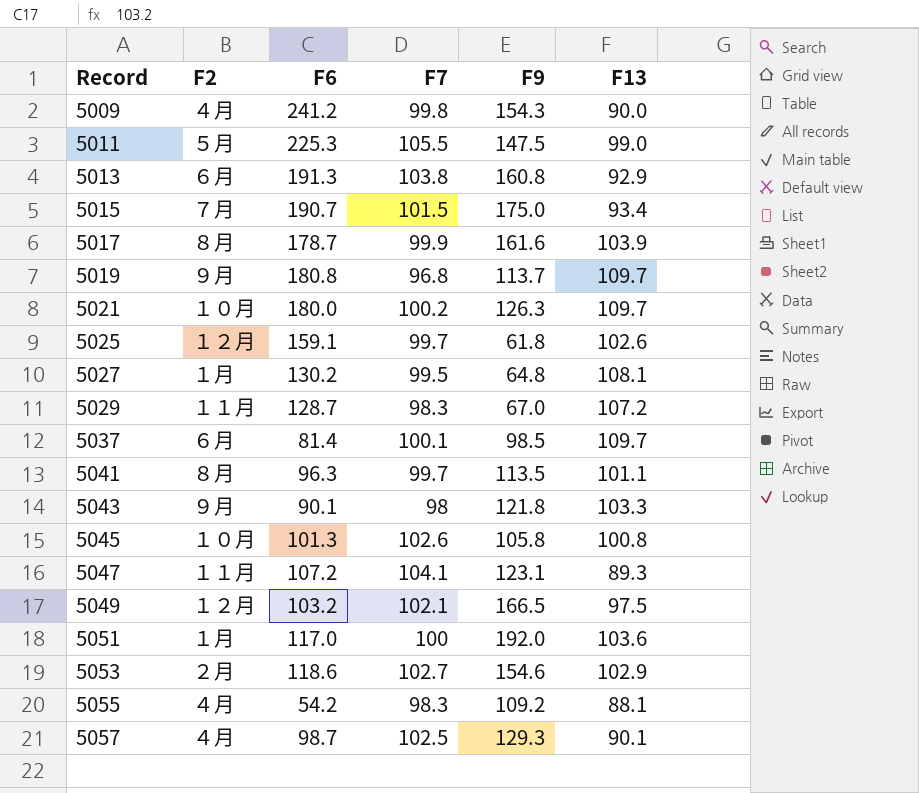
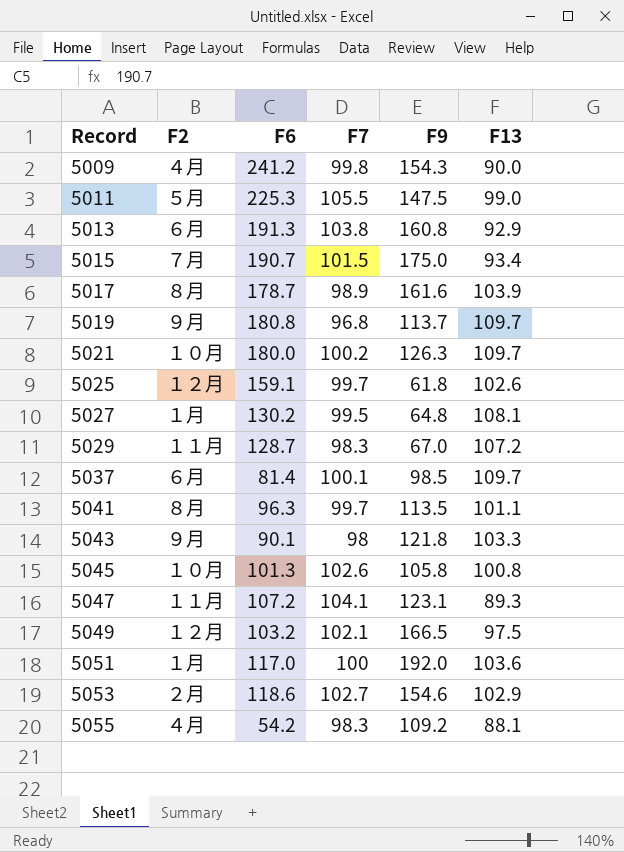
row 5057: ４月 | 98.7 | 102.5 | 129.3 | 90.1 -> none
5017 | F7: 99.9 -> 98.9

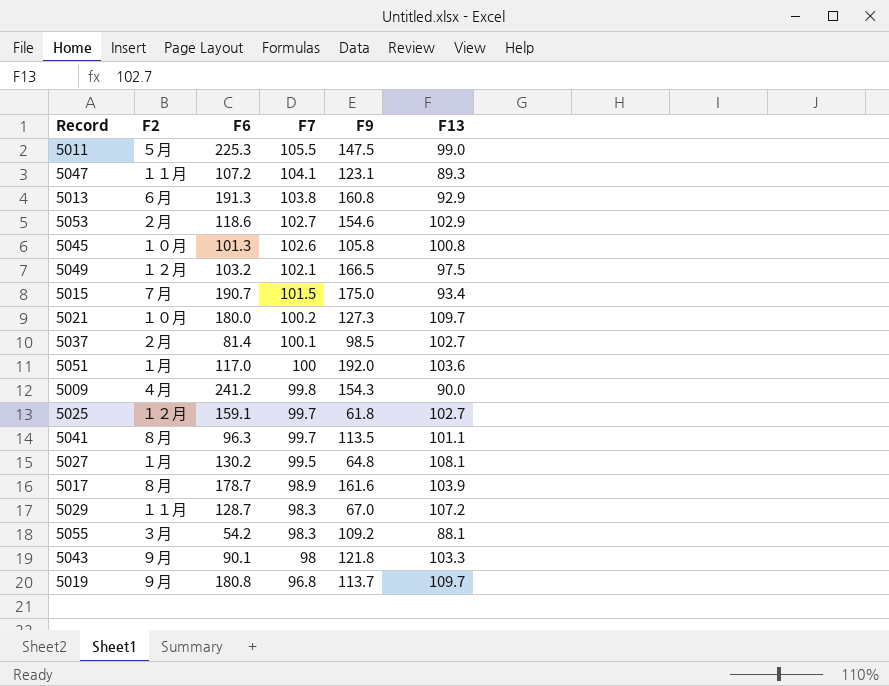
row order: Record ascending -> F7 descending
5021 | F9: 126.3 -> 127.3
5037 | F2: ６月 -> ２月
5037 | F13: 109.7 -> 102.7
5025 | F13: 102.6 -> 102.7
5055 | F2: ４月 -> ３月

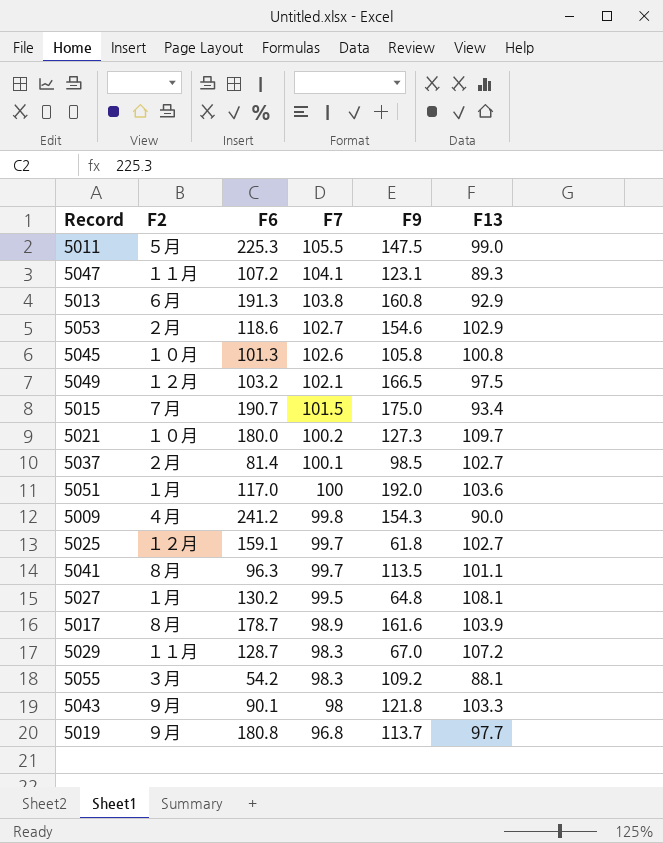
5019 | F13: 109.7 -> 97.7

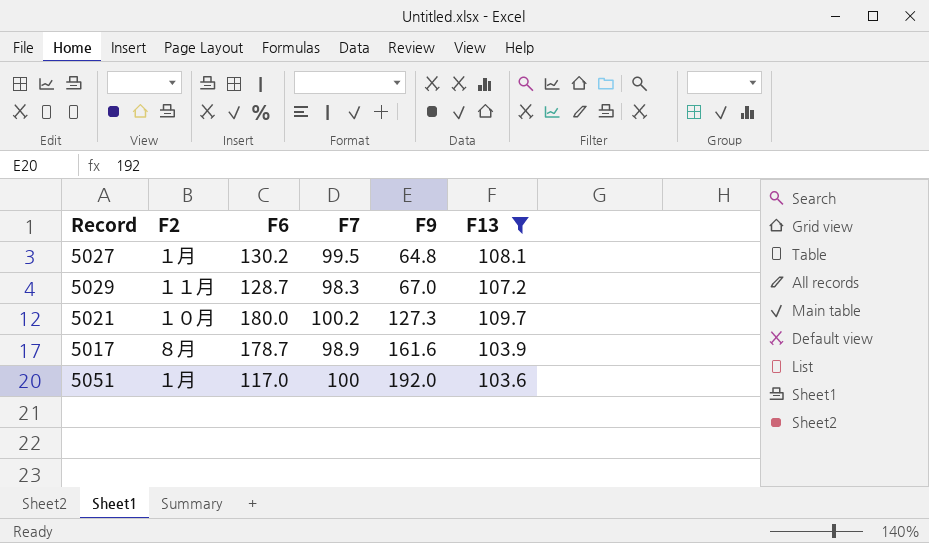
filter: none -> F13 >= 103.6
row order: F7 descending -> F9 ascending

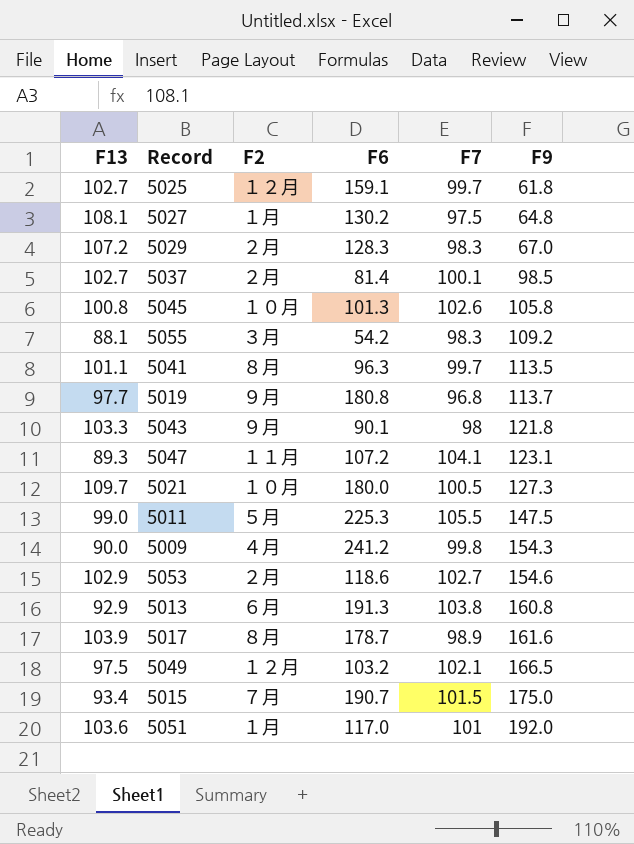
filter: F13 >= 103.6 -> none
column F13 | position: 6 -> 1
5027 | F7: 99.5 -> 97.5
5029 | F2: １１月 -> ２月
5029 | F6: 128.7 -> 128.3
5021 | F7: 100.2 -> 100.5
5051 | F7: 100 -> 101

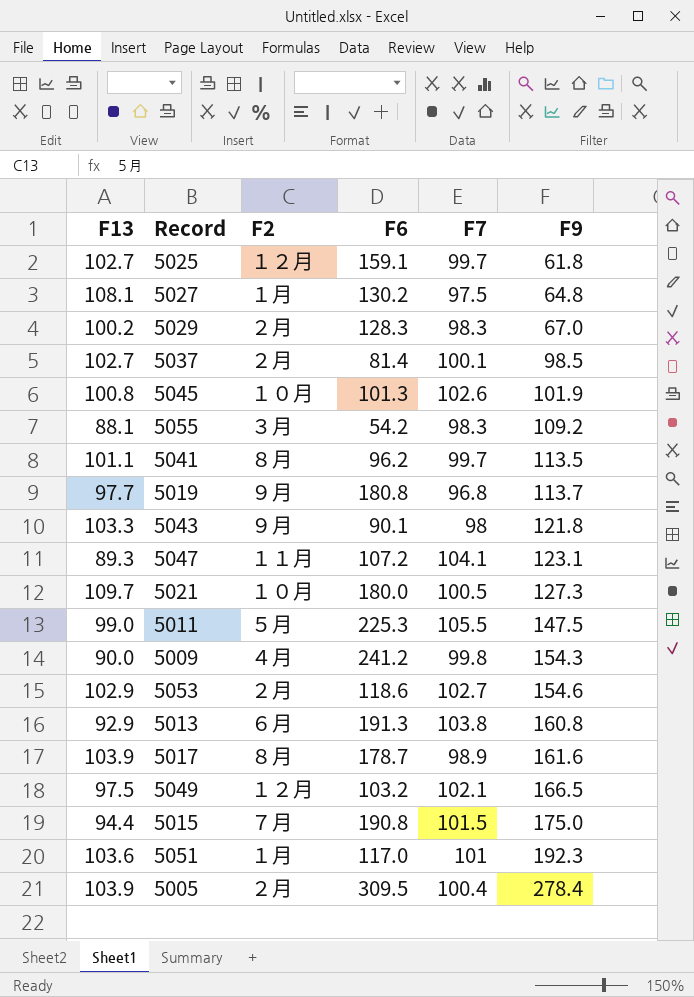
5029 | F13: 107.2 -> 100.2
5045 | F9: 105.8 -> 101.9
5041 | F6: 96.3 -> 96.2
5015 | F13: 93.4 -> 94.4
5015 | F6: 190.7 -> 190.8
5051 | F9: 192.0 -> 192.3
row 5005: none -> 103.9 | ２月 | 309.5 | 100.4 | 278.4

